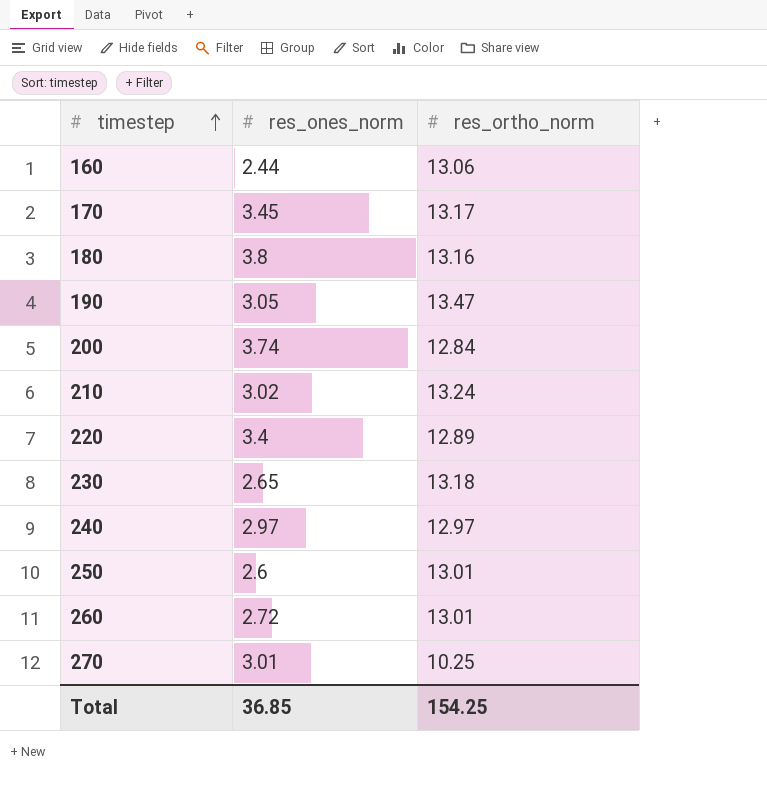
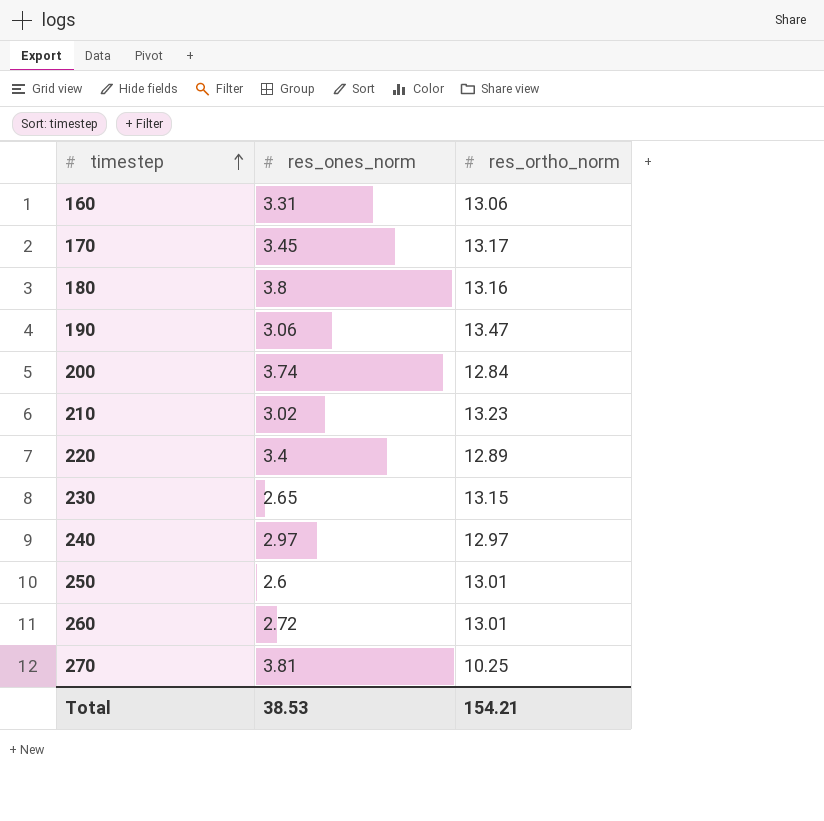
160 | res_ones_norm: 2.44 -> 3.31
190 | res_ones_norm: 3.05 -> 3.06
210 | res_ortho_norm: 13.24 -> 13.23
230 | res_ortho_norm: 13.18 -> 13.15
270 | res_ones_norm: 3.01 -> 3.81
Total | res_ones_norm: 36.85 -> 38.53
Total | res_ortho_norm: 154.25 -> 154.21

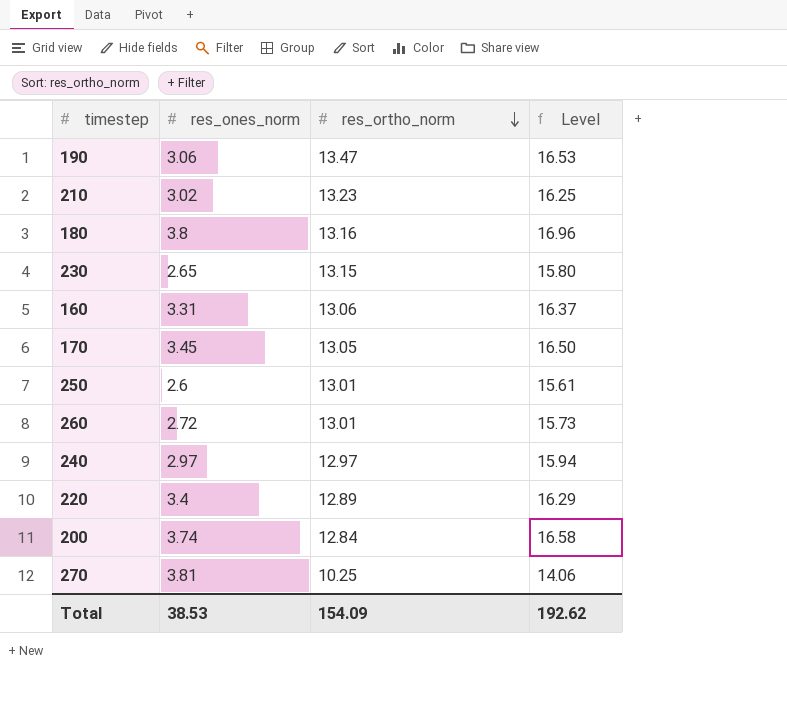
row order: timestep ascending -> res_ortho_norm descending
column Level | formula: none -> [res_ones_norm] + [res_ortho_norm]
170 | res_ortho_norm: 13.17 -> 13.05
Total | res_ortho_norm: 154.21 -> 154.09

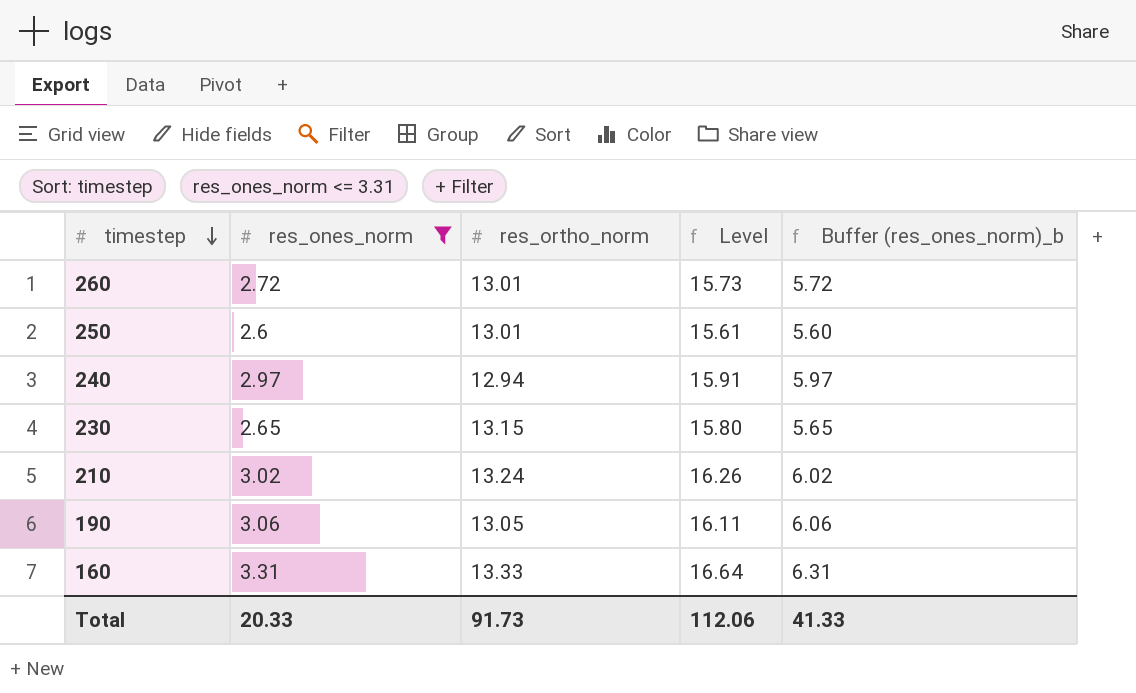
filter: none -> res_ones_norm <= 3.31
row order: res_ortho_norm descending -> timestep descending
column Buffer (res_ones_norm)_b | formula: none -> [res_ones_norm] + 3
240 | res_ortho_norm: 12.97 -> 12.94
240 | Level: 15.94 -> 15.91
210 | res_ortho_norm: 13.23 -> 13.24
210 | Level: 16.25 -> 16.26
190 | res_ortho_norm: 13.47 -> 13.05
190 | Level: 16.53 -> 16.11
160 | res_ortho_norm: 13.06 -> 13.33
160 | Level: 16.37 -> 16.64
Total | res_ones_norm: 38.53 -> 20.33
Total | res_ortho_norm: 154.09 -> 91.73
Total | Level: 192.62 -> 112.06

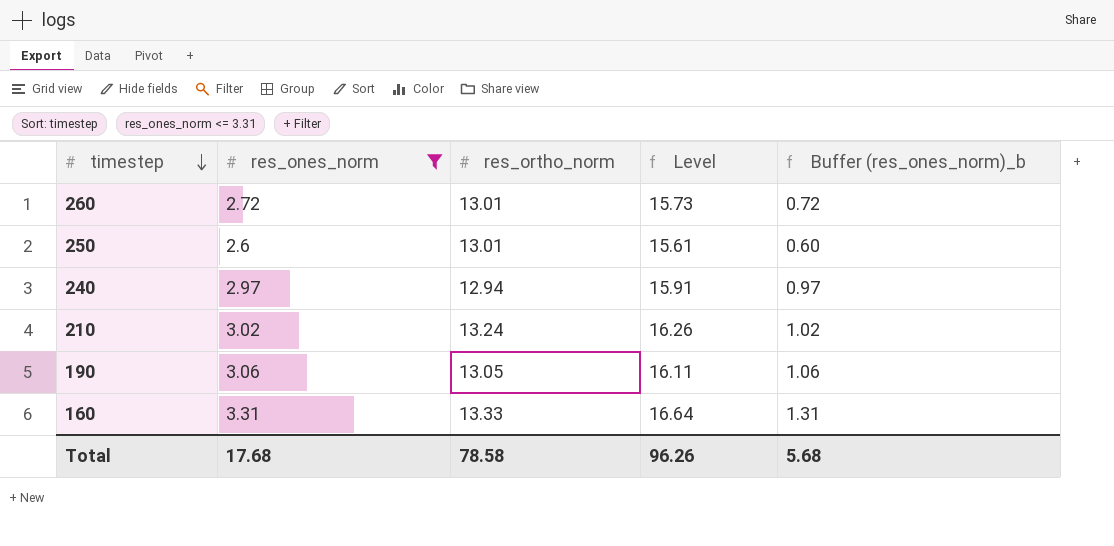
column Buffer (res_ones_norm)_b | formula: [res_ones_norm] + 3 -> [res_ones_norm] - 2
row 230: 2.65 | 13.15 | 15.80 | 5.65 -> none
Total | res_ones_norm: 20.33 -> 17.68
Total | res_ortho_norm: 91.73 -> 78.58
Total | Level: 112.06 -> 96.26
Total | Buffer (res_ones_norm)_b: 41.33 -> 5.68

